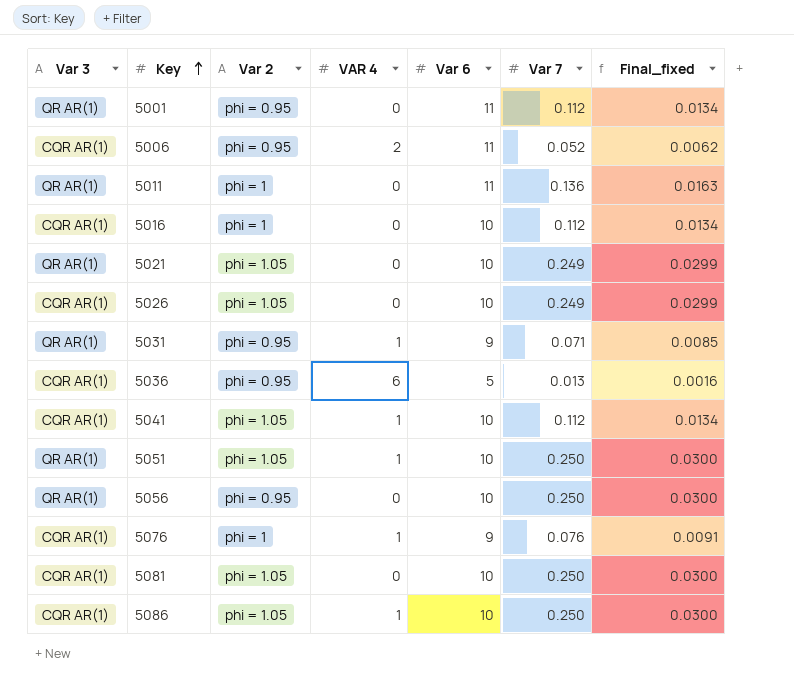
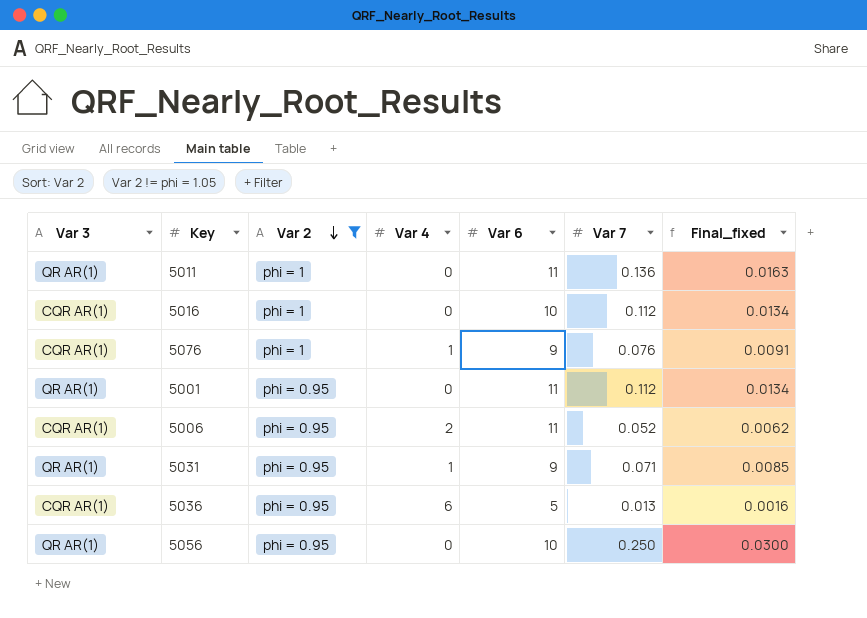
filter: none -> Var 2 != phi = 1.05
row order: Key ascending -> Var 2 descending
column name: VAR 4 -> Var 4

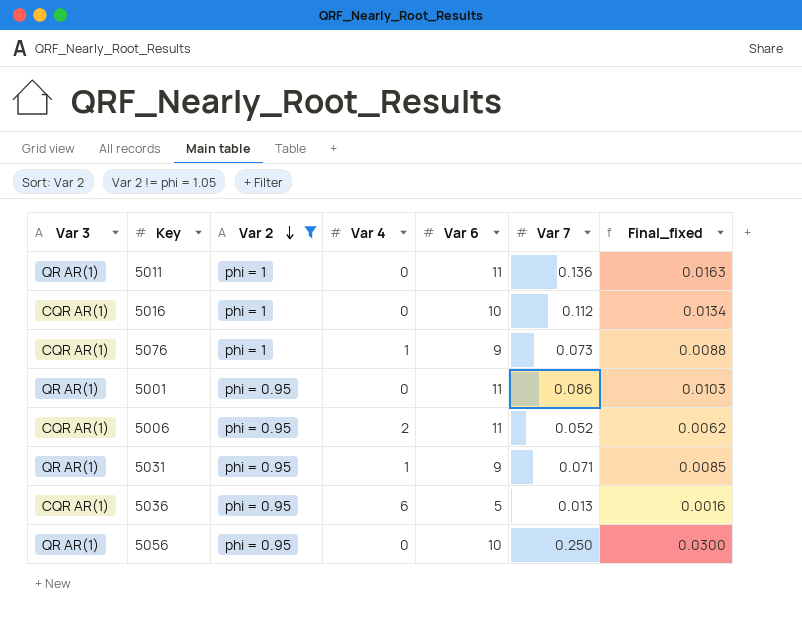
5076 | Var 7: 0.076 -> 0.073
5076 | Final_fixed: 0.0091 -> 0.0088
5001 | Var 7: 0.112 -> 0.086
5001 | Final_fixed: 0.0134 -> 0.0103

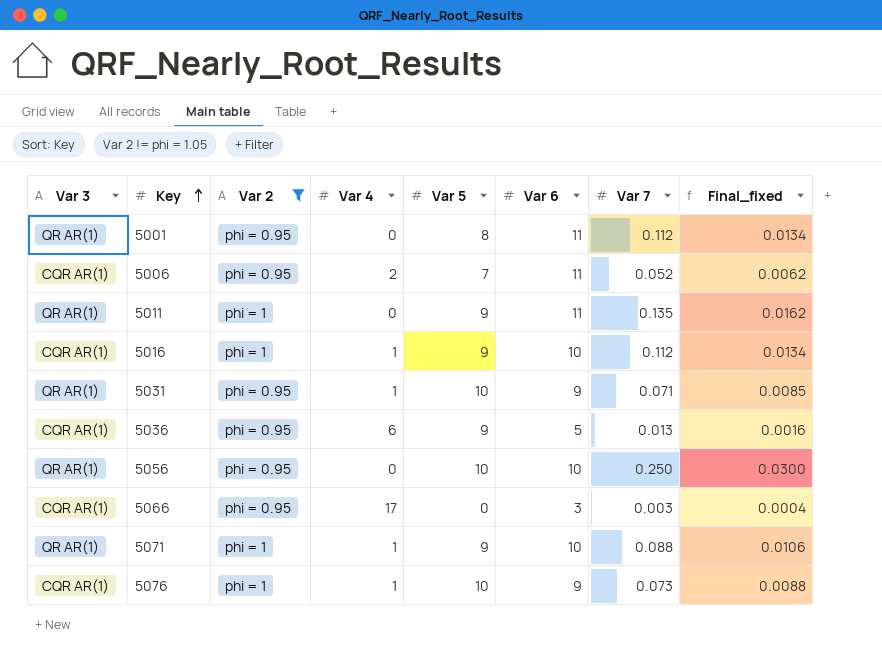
row order: Var 2 descending -> Key ascending
column Var 5 | position: none -> 5
5001 | Var 7: 0.086 -> 0.112
5001 | Final_fixed: 0.0103 -> 0.0134
5011 | Var 7: 0.136 -> 0.135
5011 | Final_fixed: 0.0163 -> 0.0162
5016 | Var 4: 0 -> 1
row 5066: none -> CQR AR(1) | phi = 0.95 | 17 | 0 | 3 | 0.003 | 0.0004
row 5071: none -> QR AR(1) | phi = 1 | 1 | 9 | 10 | 0.088 | 0.0106

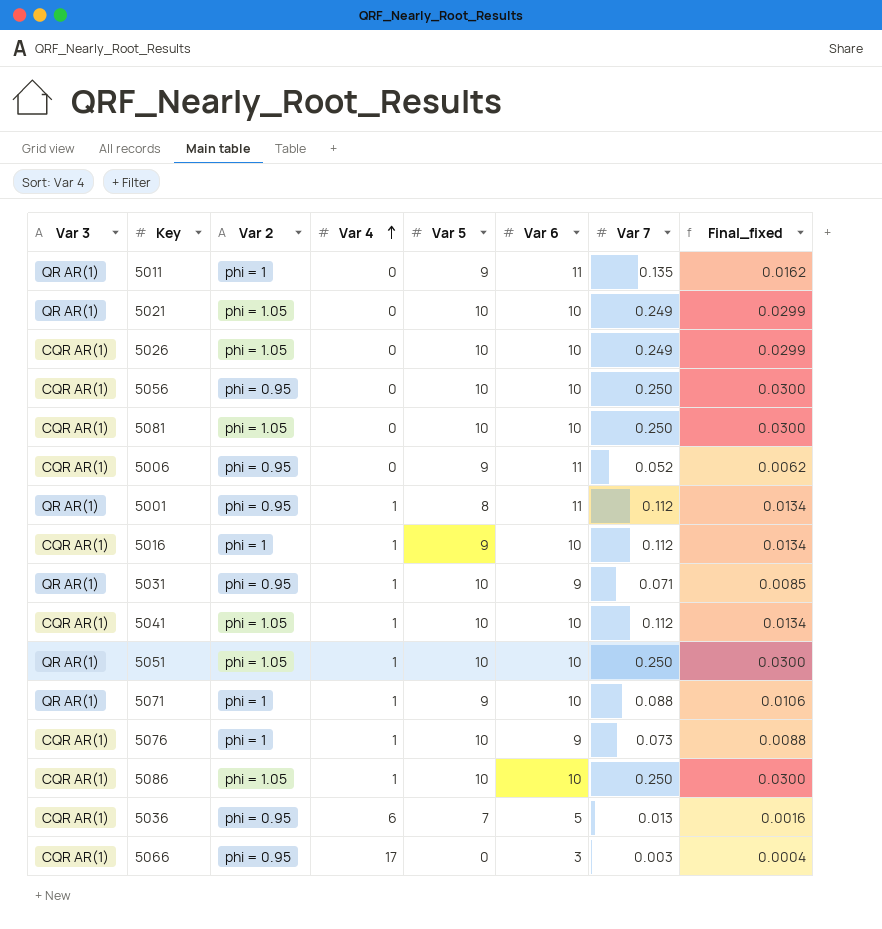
filter: Var 2 != phi = 1.05 -> none
row order: Key ascending -> Var 4 ascending
5056 | Var 3: QR AR(1) -> CQR AR(1)
5006 | Var 4: 2 -> 0
5006 | Var 5: 7 -> 9
5001 | Var 4: 0 -> 1
5036 | Var 5: 9 -> 7

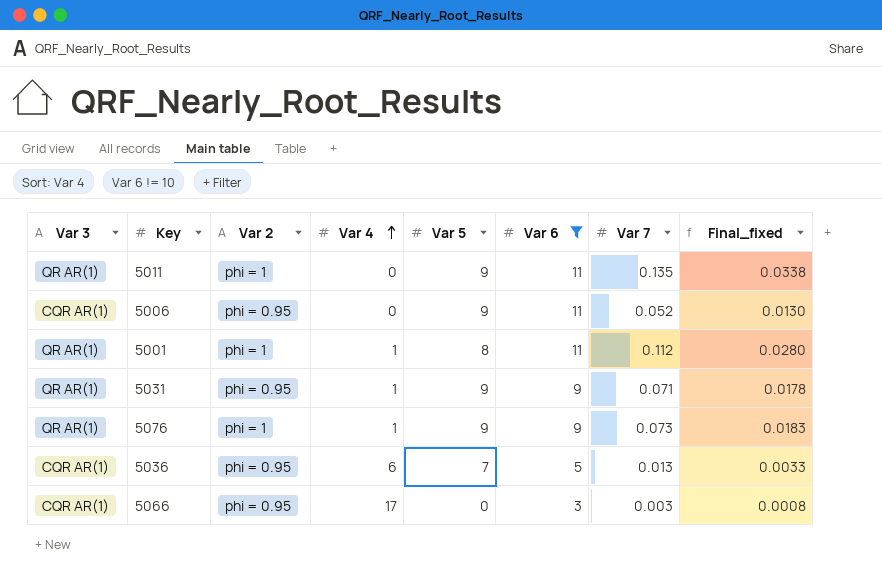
filter: none -> Var 6 != 10
column Final_fixed | formula: [Var 7] * 0.12 -> [Var 7] * 0.25
5001 | Var 2: phi = 0.95 -> phi = 1
5031 | Var 5: 10 -> 9
5076 | Var 3: CQR AR(1) -> QR AR(1)
5076 | Var 5: 10 -> 9

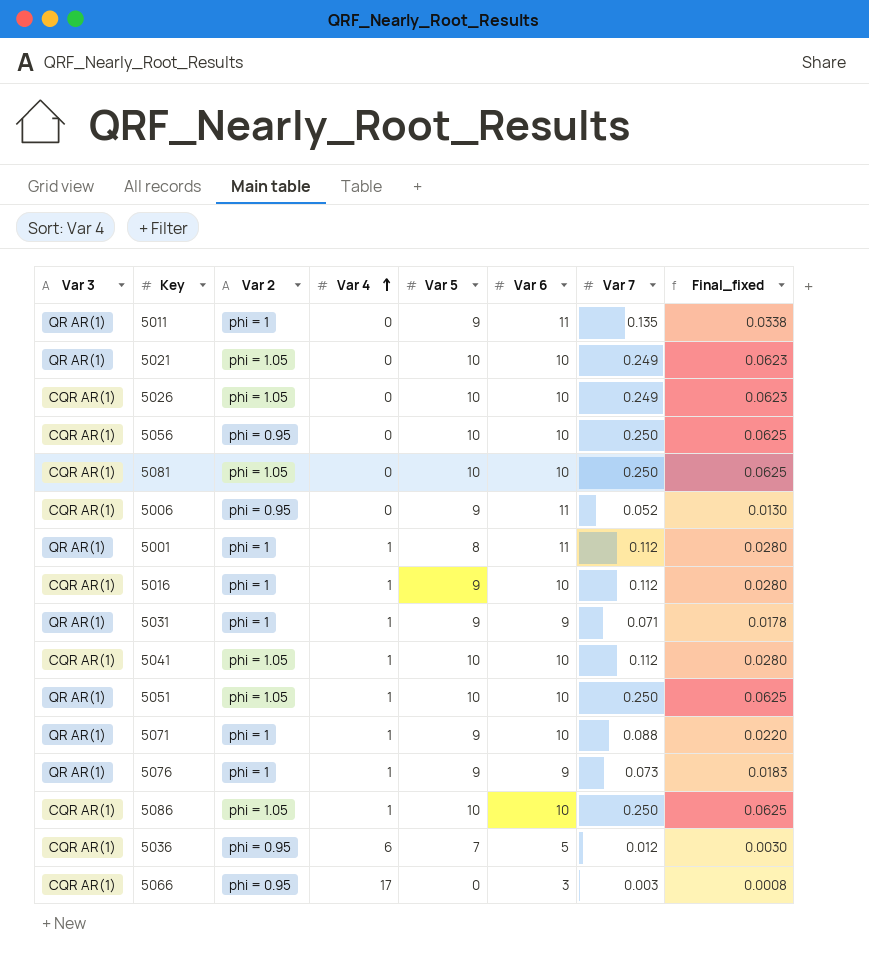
filter: Var 6 != 10 -> none
5031 | Var 2: phi = 0.95 -> phi = 1
5036 | Var 7: 0.013 -> 0.012
5036 | Final_fixed: 0.0033 -> 0.0030

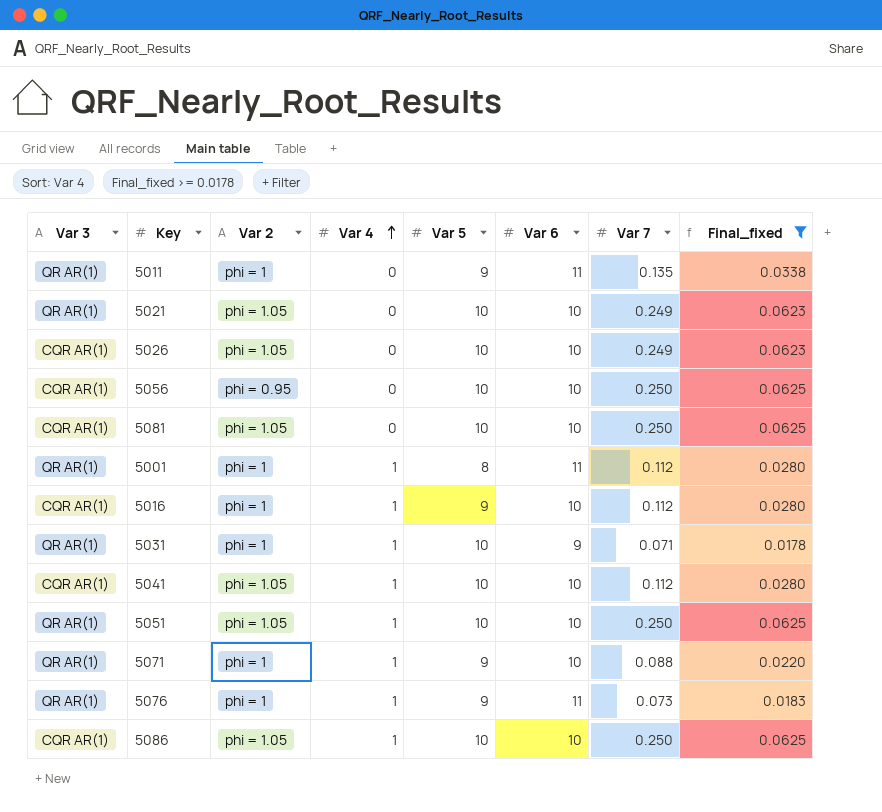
filter: none -> Final_fixed >= 0.0178
5031 | Var 5: 9 -> 10
5076 | Var 6: 9 -> 11

